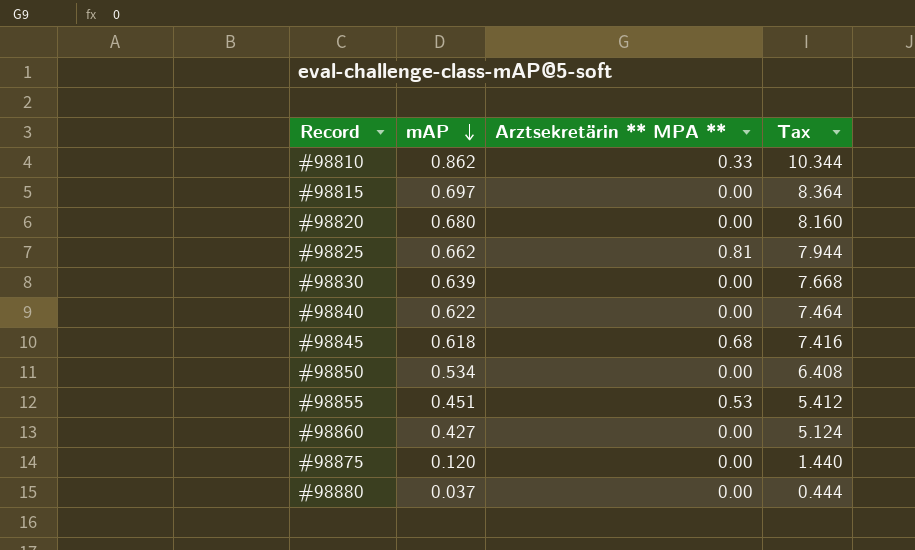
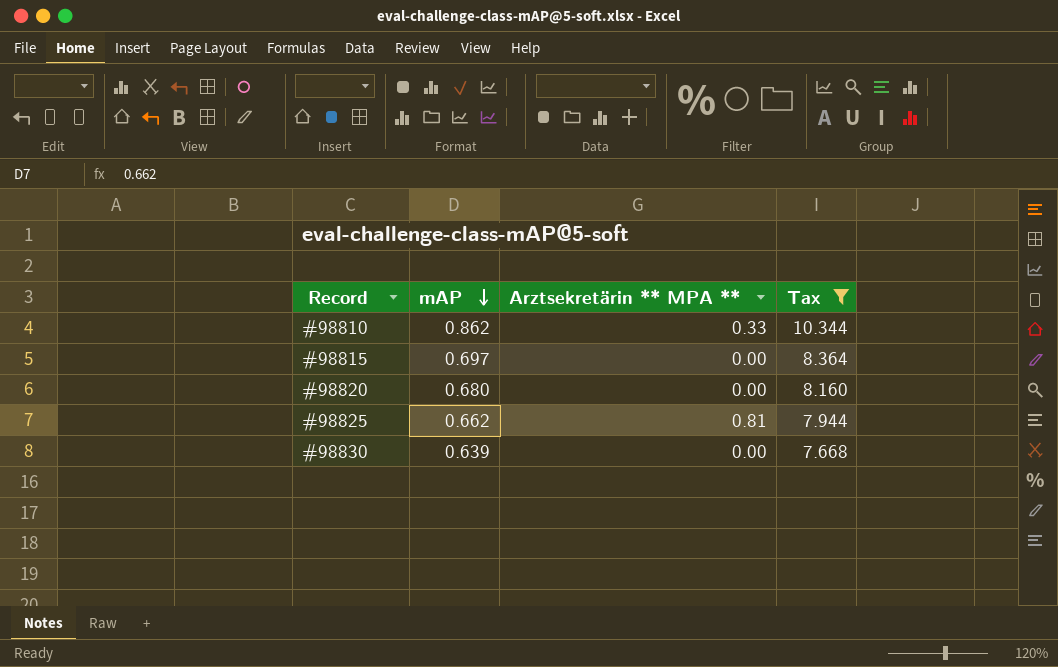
filter: none -> Tax >= 7.668

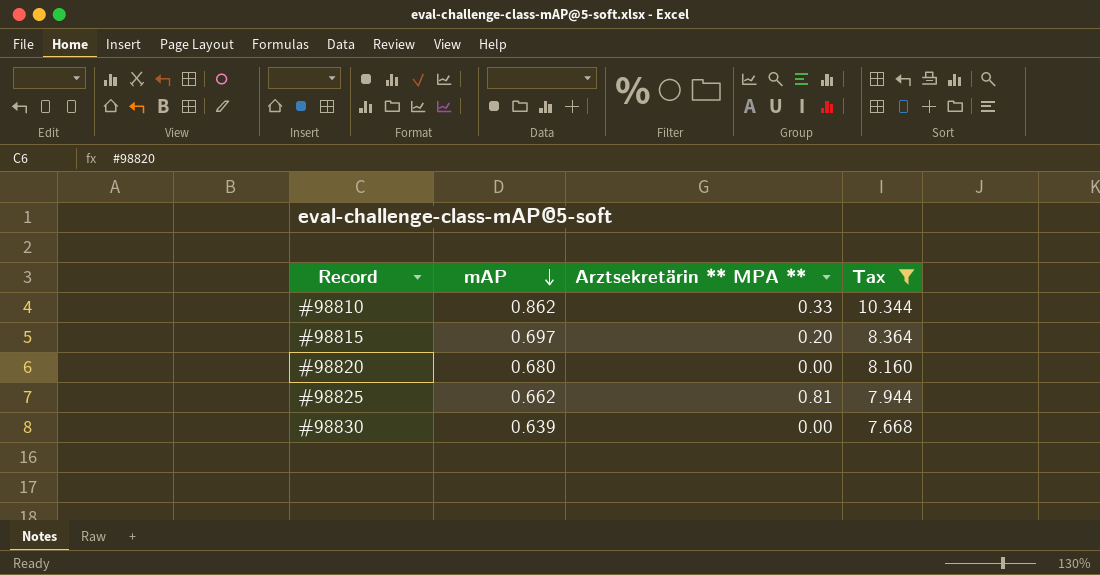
#98815 | Arztsekretärin ** MPA **: 0.00 -> 0.20

